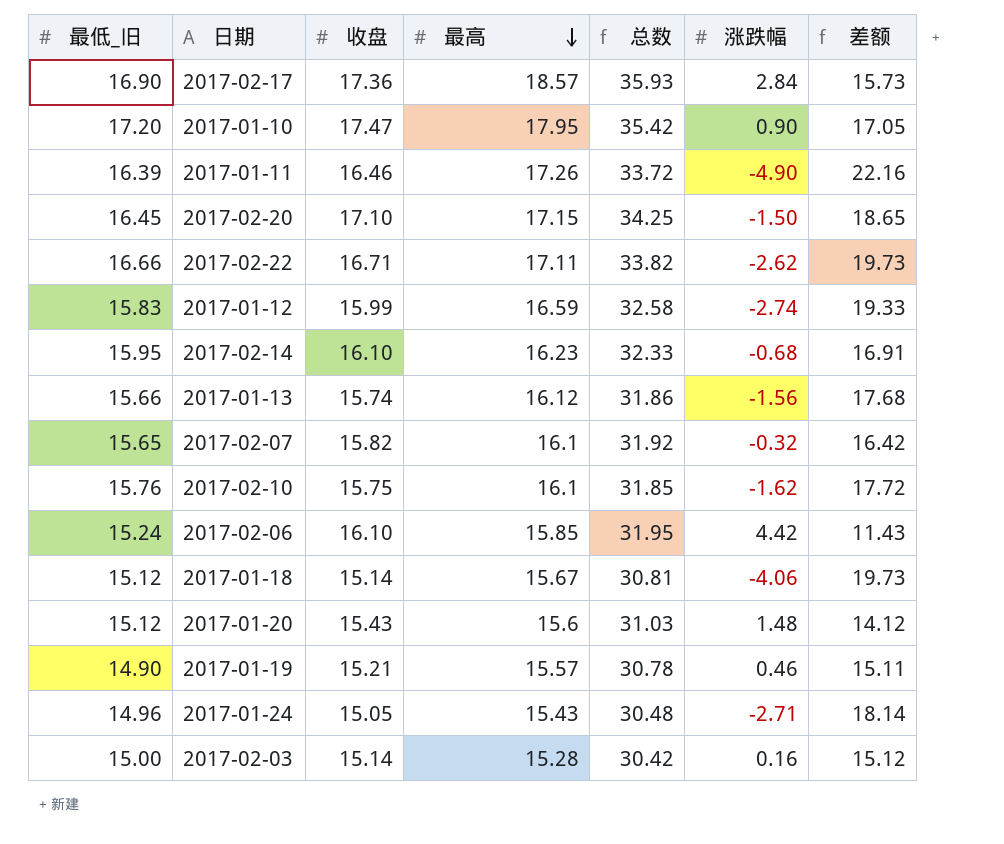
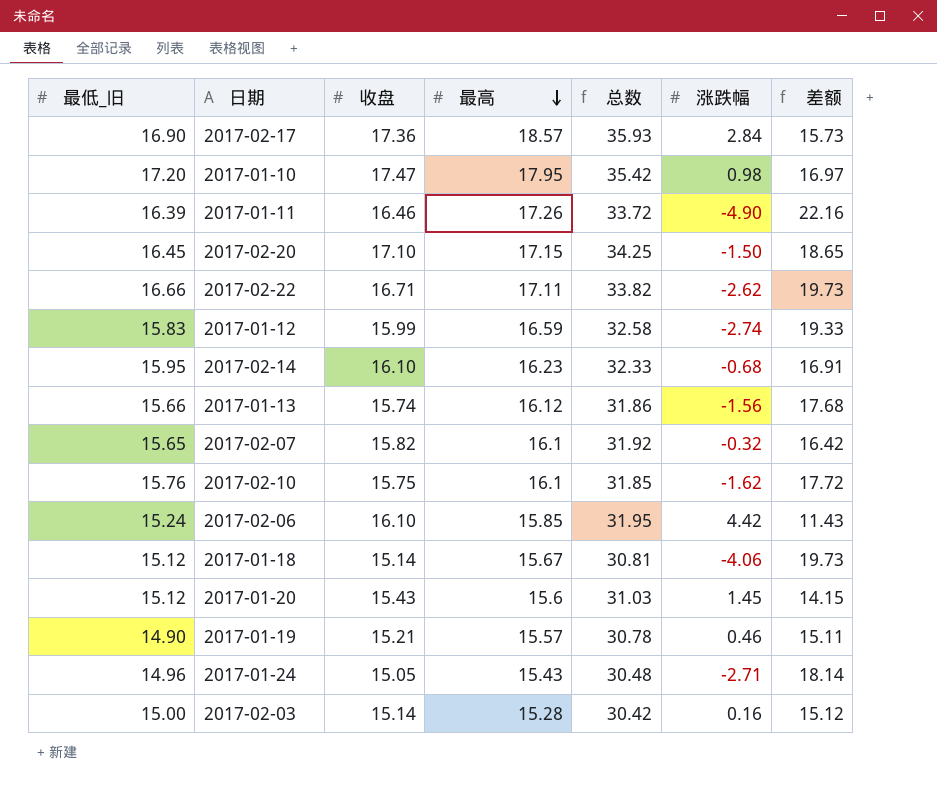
2017-01-10 | 涨跌幅: 0.90 -> 0.98
2017-01-10 | 差额: 17.05 -> 16.97
2017-01-20 | 涨跌幅: 1.48 -> 1.45
2017-01-20 | 差额: 14.12 -> 14.15

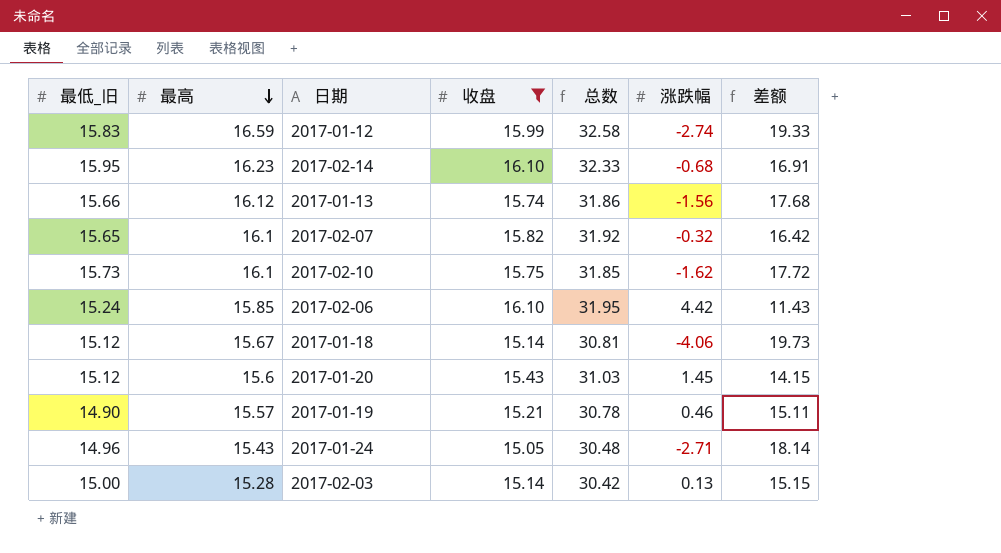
filter: none -> 收盘 <= 16.10
column 最高 | position: 4 -> 2
2017-02-10 | 最低_旧: 15.76 -> 15.73
2017-02-03 | 涨跌幅: 0.16 -> 0.13
2017-02-03 | 差额: 15.12 -> 15.15

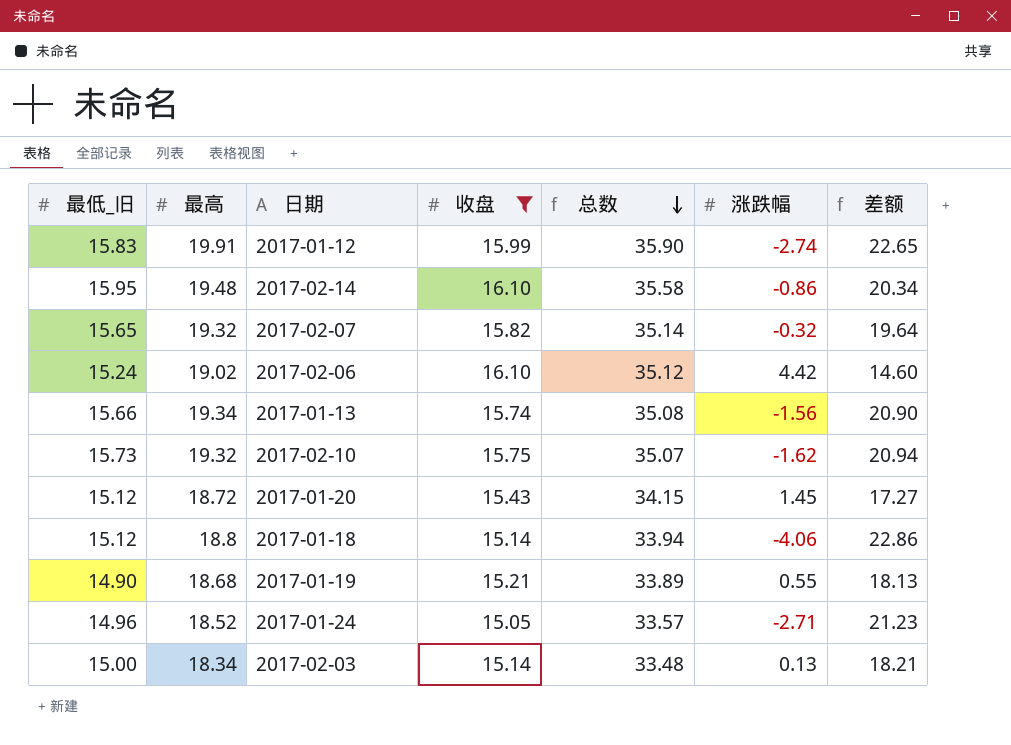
row order: 最高 descending -> 总数 descending
2017-01-12 | 最高: 16.59 -> 19.91
2017-01-12 | 总数: 32.58 -> 35.90
2017-01-12 | 差额: 19.33 -> 22.65
2017-02-14 | 最高: 16.23 -> 19.48
2017-02-14 | 总数: 32.33 -> 35.58
2017-02-14 | 涨跌幅: -0.68 -> -0.86
2017-02-14 | 差额: 16.91 -> 20.34
2017-02-07 | 最高: 16.1 -> 19.32
2017-02-07 | 总数: 31.92 -> 35.14
2017-02-07 | 差额: 16.42 -> 19.64
2017-02-06 | 最高: 15.85 -> 19.02
2017-02-06 | 总数: 31.95 -> 35.12
2017-02-06 | 差额: 11.43 -> 14.60
2017-01-13 | 最高: 16.12 -> 19.34
2017-01-13 | 总数: 31.86 -> 35.08
2017-01-13 | 差额: 17.68 -> 20.90
2017-02-10 | 最高: 16.1 -> 19.32
2017-02-10 | 总数: 31.85 -> 35.07
2017-02-10 | 差额: 17.72 -> 20.94
2017-01-20 | 最高: 15.6 -> 18.72
2017-01-20 | 总数: 31.03 -> 34.15
2017-01-20 | 差额: 14.15 -> 17.27
2017-01-18 | 最高: 15.67 -> 18.8
2017-01-18 | 总数: 30.81 -> 33.94
2017-01-18 | 差额: 19.73 -> 22.86
2017-01-19 | 最高: 15.57 -> 18.68
2017-01-19 | 总数: 30.78 -> 33.89
2017-01-19 | 涨跌幅: 0.46 -> 0.55
2017-01-19 | 差额: 15.11 -> 18.13
2017-01-24 | 最高: 15.43 -> 18.52
2017-01-24 | 总数: 30.48 -> 33.57
2017-01-24 | 差额: 18.14 -> 21.23
2017-02-03 | 最高: 15.28 -> 18.34
2017-02-03 | 总数: 30.42 -> 33.48
2017-02-03 | 差额: 15.15 -> 18.21

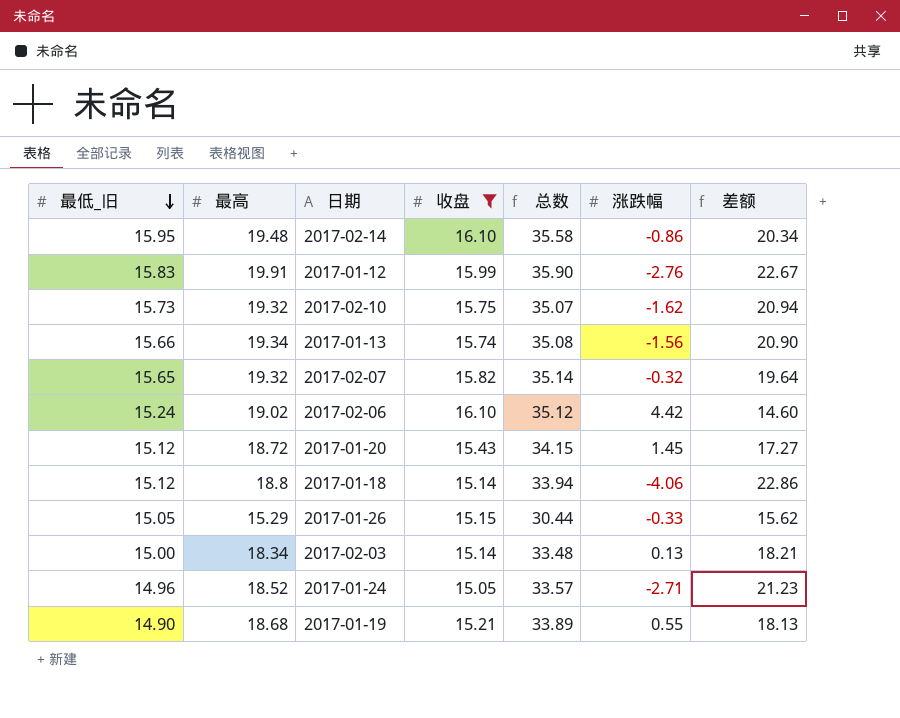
row order: 总数 descending -> 最低_旧 descending
2017-01-12 | 涨跌幅: -2.74 -> -2.76
2017-01-12 | 差额: 22.65 -> 22.67
row 2017-01-26: none -> 15.05 | 15.29 | 15.15 | 30.44 | -0.33 | 15.62

